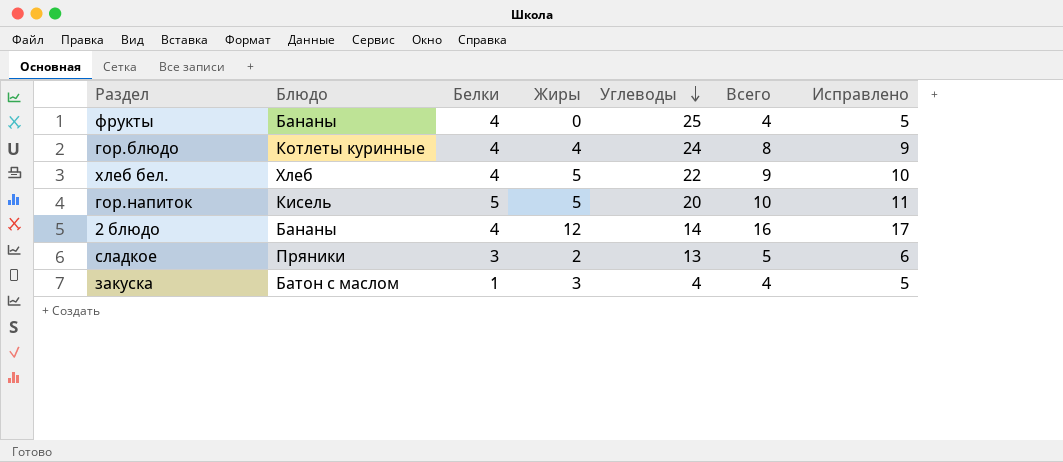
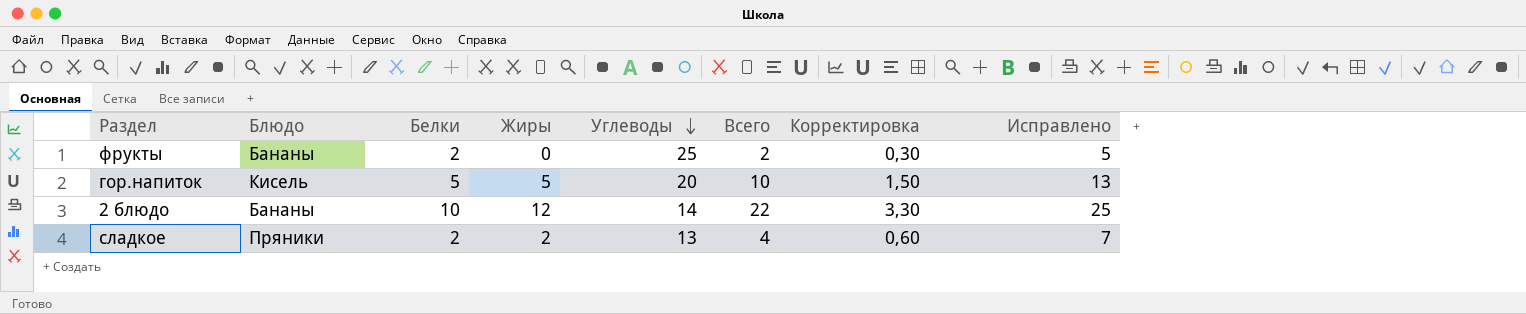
column Корректировка | formula: none -> [Всего] * 0,15
column Исправлено | formula: [Всего] + 1 -> [Всего] + 3
row гор.блюдо: Котлеты куринные | 4 | 4 | 24 | 8 | 9 -> none
row хлеб бел.: Хлеб | 4 | 5 | 22 | 9 | 10 -> none
row закуска: Батон с маслом | 1 | 3 | 4 | 4 | 5 -> none
фрукты | Белки: 4 -> 2
фрукты | Всего: 4 -> 2
2 блюдо | Белки: 4 -> 10
2 блюдо | Всего: 16 -> 22
сладкое | Белки: 3 -> 2
сладкое | Всего: 5 -> 4

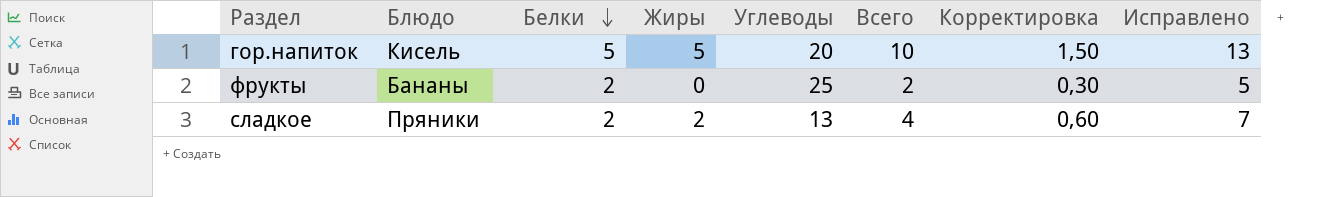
row order: Углеводы descending -> Белки descending
row 2 блюдо: Бананы | 10 | 12 | 14 | 22 | 3,30 | 25 -> none

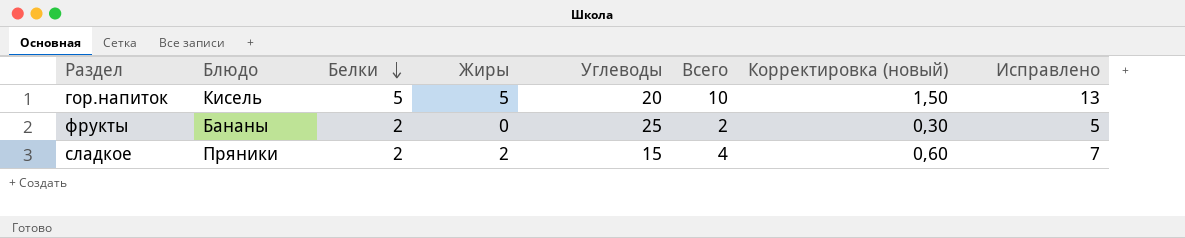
column name: Корректировка -> Корректировка (новый)
сладкое | Углеводы: 13 -> 15

